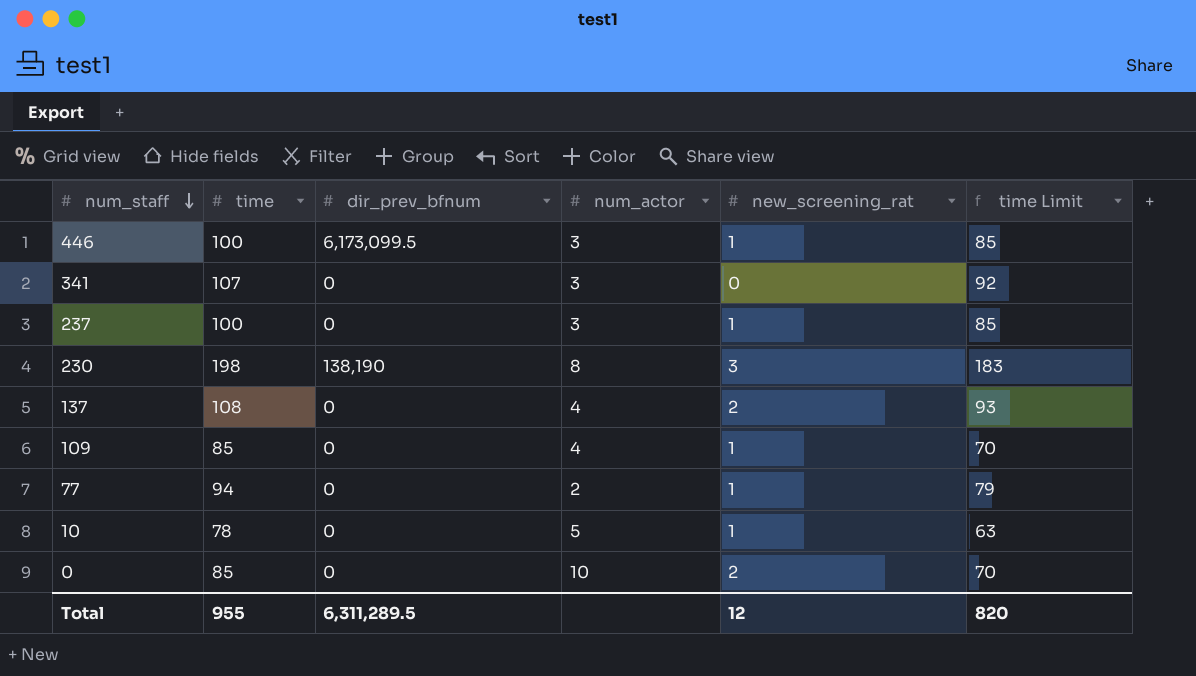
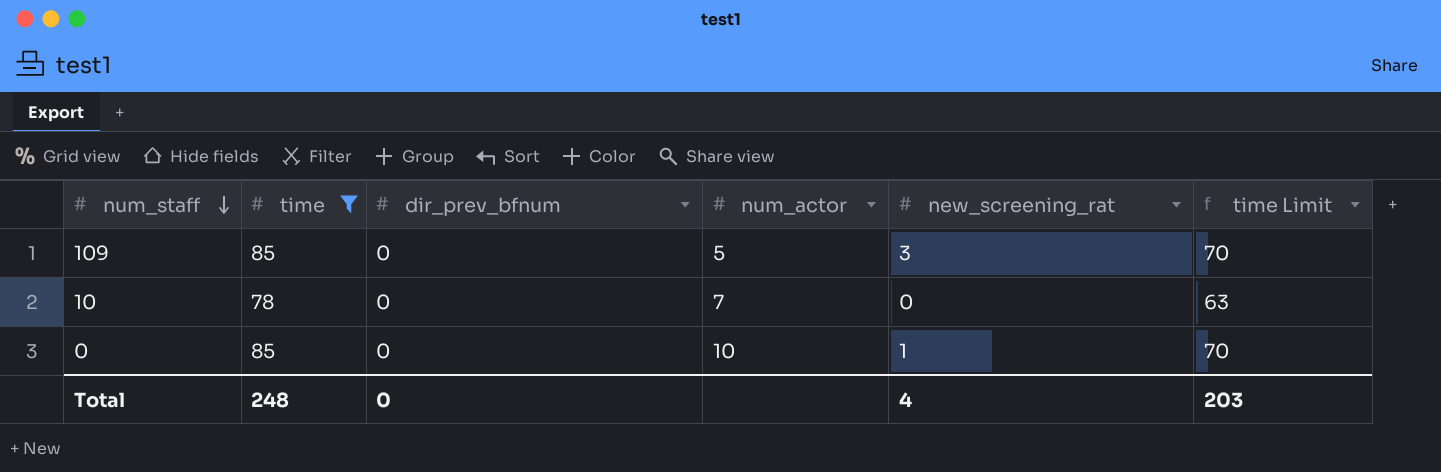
filter: none -> time <= 85
109 | num_actor: 4 -> 5
109 | new_screening_rat: 1 -> 3
10 | num_actor: 5 -> 7
10 | new_screening_rat: 1 -> 0
0 | new_screening_rat: 2 -> 1
Total | time: 955 -> 248
Total | dir_prev_bfnum: 6,311,289.5 -> 0
Total | new_screening_rat: 12 -> 4
Total | time Limit: 820 -> 203

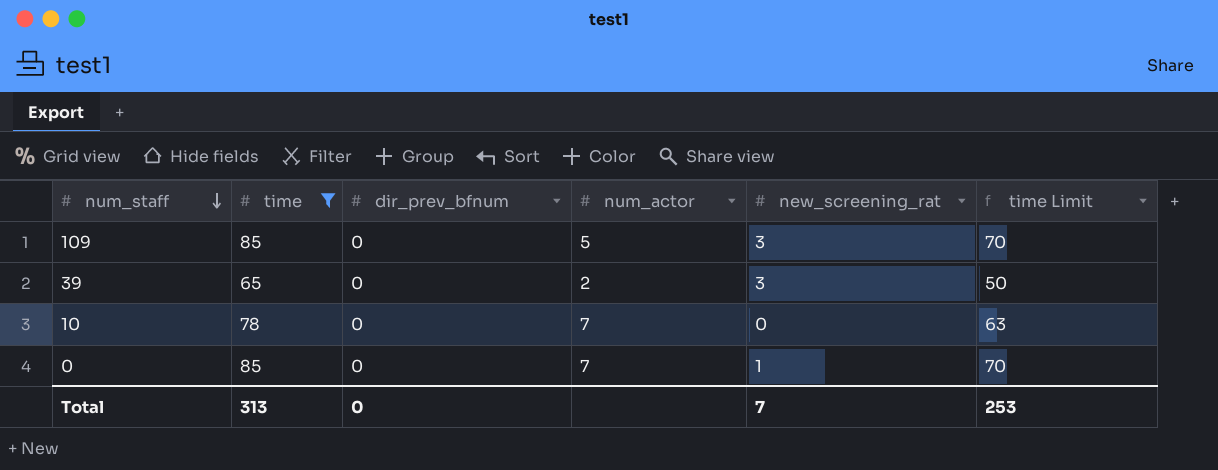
row 39: none -> 65 | 0 | 2 | 3 | 50
0 | num_actor: 10 -> 7
Total | time: 248 -> 313
Total | new_screening_rat: 4 -> 7
Total | time Limit: 203 -> 253

